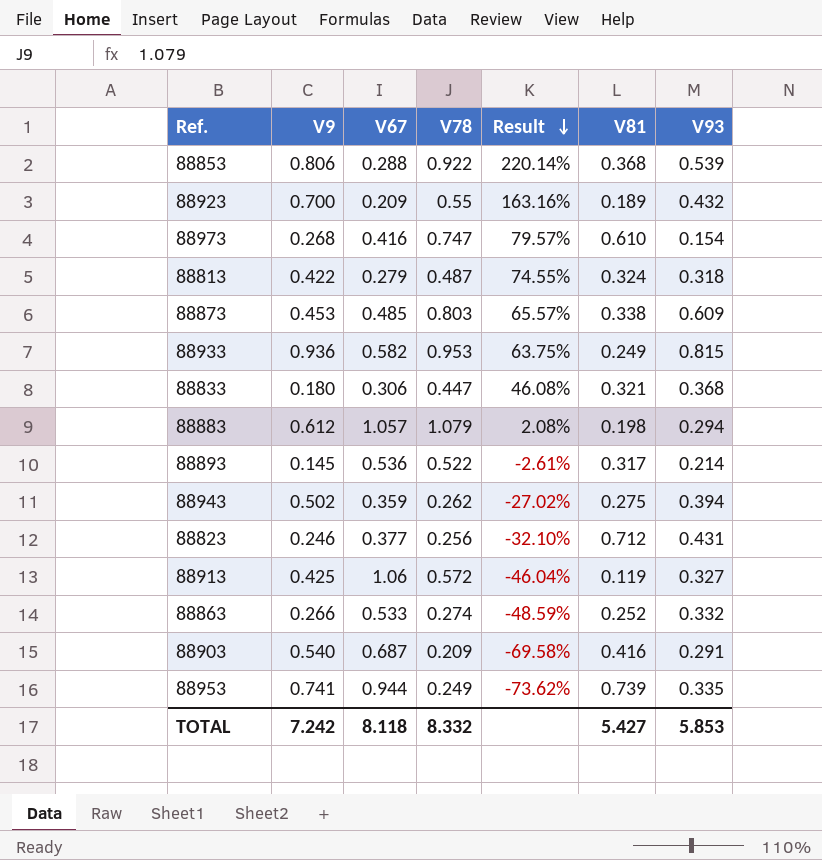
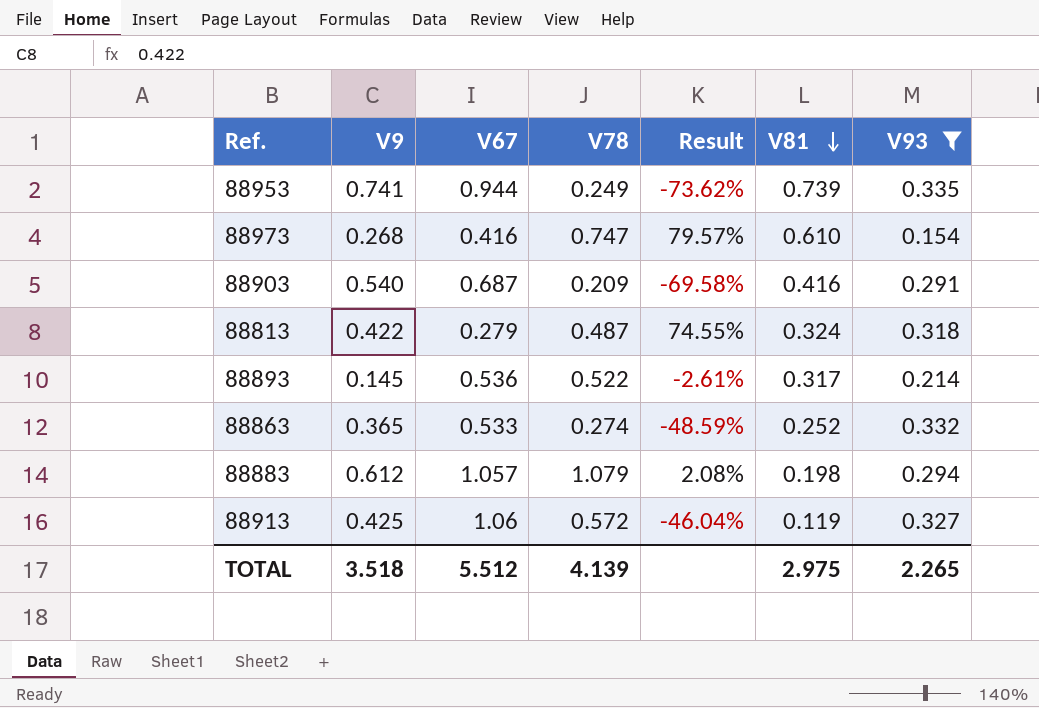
filter: none -> V93 <= 0.335
row order: Result descending -> V81 descending
88863 | V9: 0.266 -> 0.365
TOTAL | V9: 7.242 -> 3.518
TOTAL | V67: 8.118 -> 5.512
TOTAL | V78: 8.332 -> 4.139
TOTAL | V81: 5.427 -> 2.975
TOTAL | V93: 5.853 -> 2.265

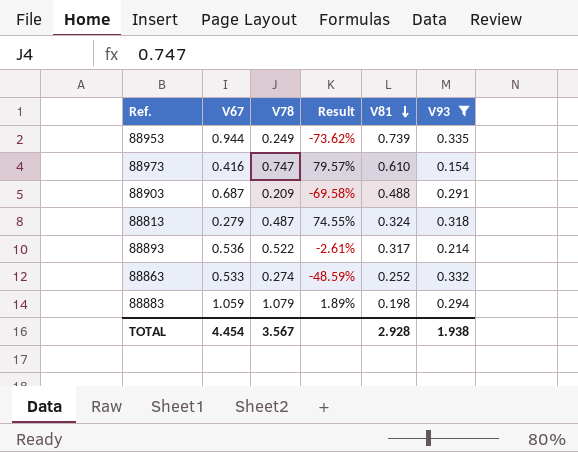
column V9 | position: 2 -> none
row 88913: 0.425 | 1.06 | 0.572 | -46.04% | 0.119 | 0.327 -> none
88903 | V81: 0.416 -> 0.488
88883 | V67: 1.057 -> 1.059
88883 | Result: 2.08% -> 1.89%
TOTAL | V67: 5.512 -> 4.454
TOTAL | V78: 4.139 -> 3.567
TOTAL | V81: 2.975 -> 2.928
TOTAL | V93: 2.265 -> 1.938

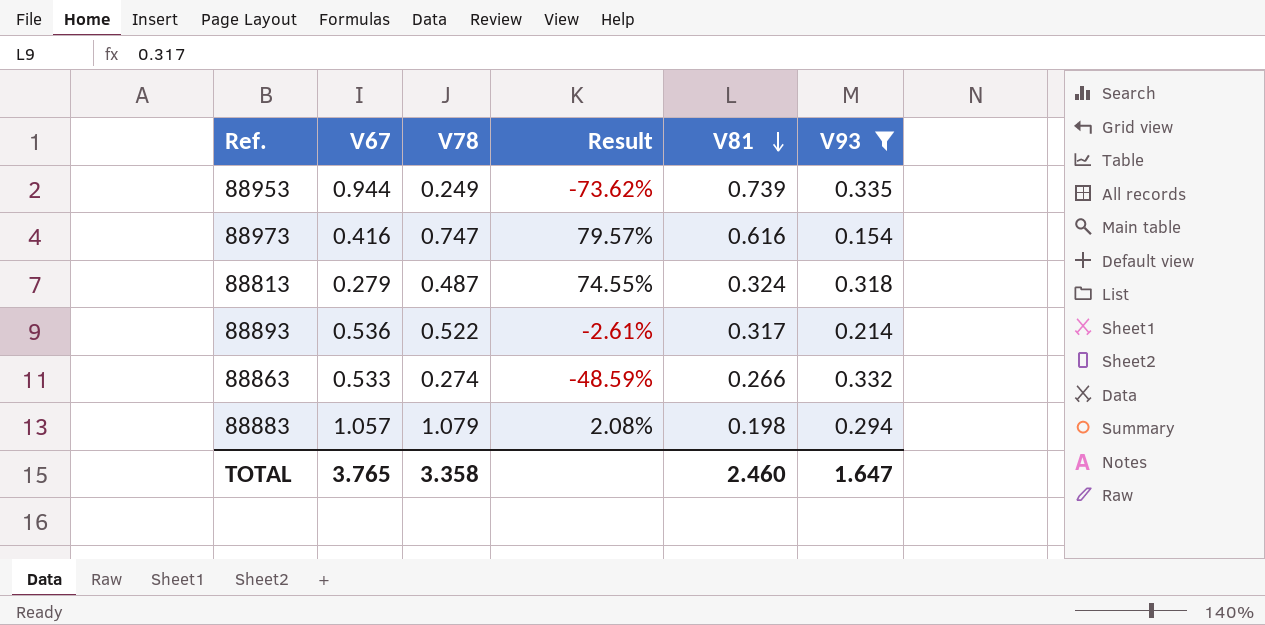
row 88903: 0.687 | 0.209 | -69.58% | 0.488 | 0.291 -> none
88973 | V81: 0.610 -> 0.616
88863 | V81: 0.252 -> 0.266
88883 | V67: 1.059 -> 1.057
88883 | Result: 1.89% -> 2.08%
TOTAL | V67: 4.454 -> 3.765
TOTAL | V78: 3.567 -> 3.358
TOTAL | V81: 2.928 -> 2.460
TOTAL | V93: 1.938 -> 1.647

